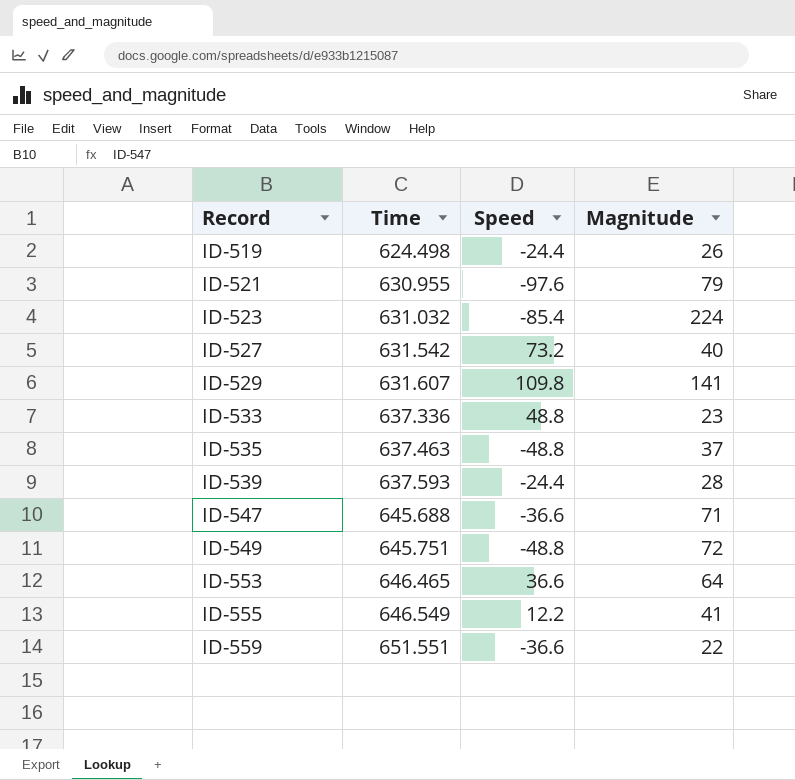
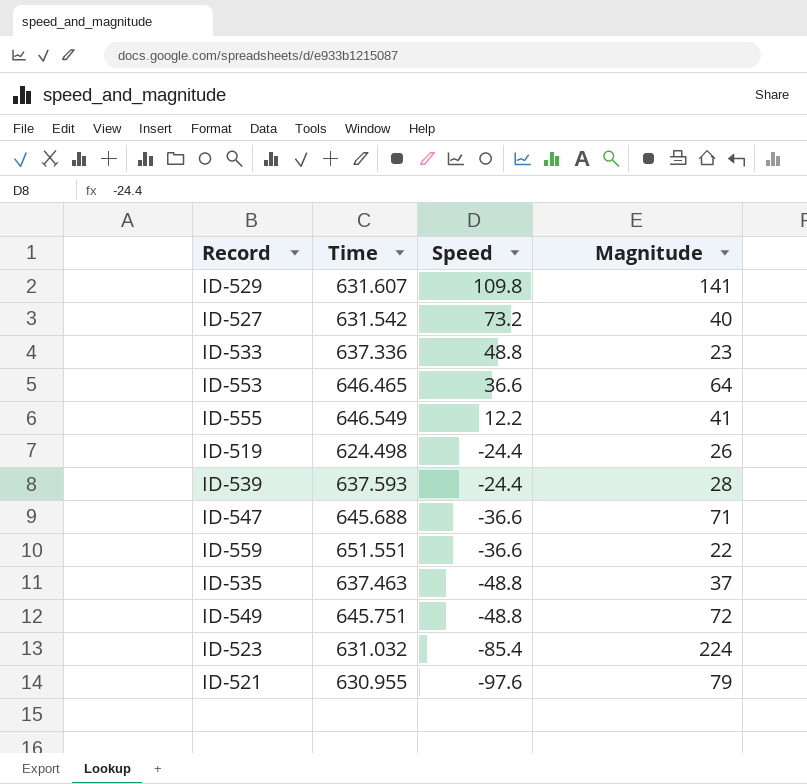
row order: Record ascending -> Speed descending

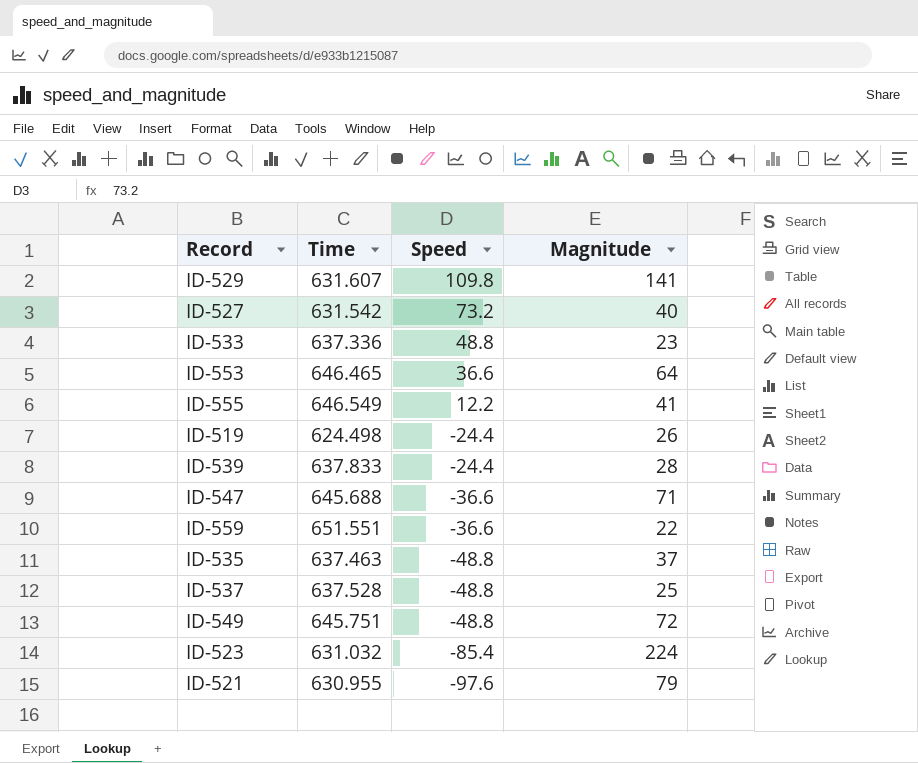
ID-539 | Time: 637.593 -> 637.833
row ID-537: none -> 637.528 | -48.8 | 25

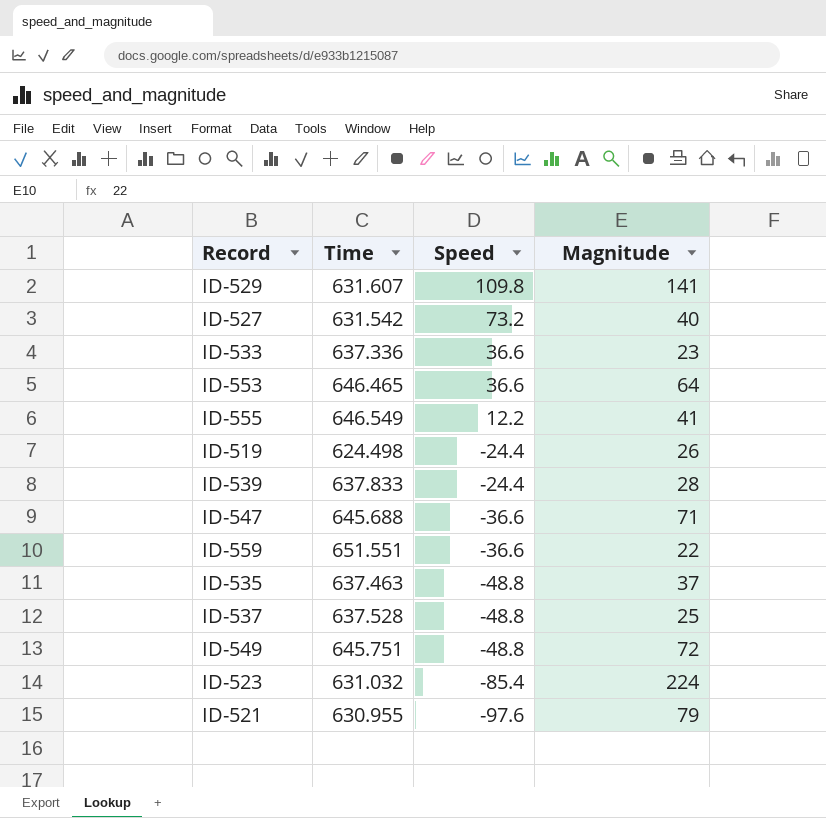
ID-533 | Speed: 48.8 -> 36.6

